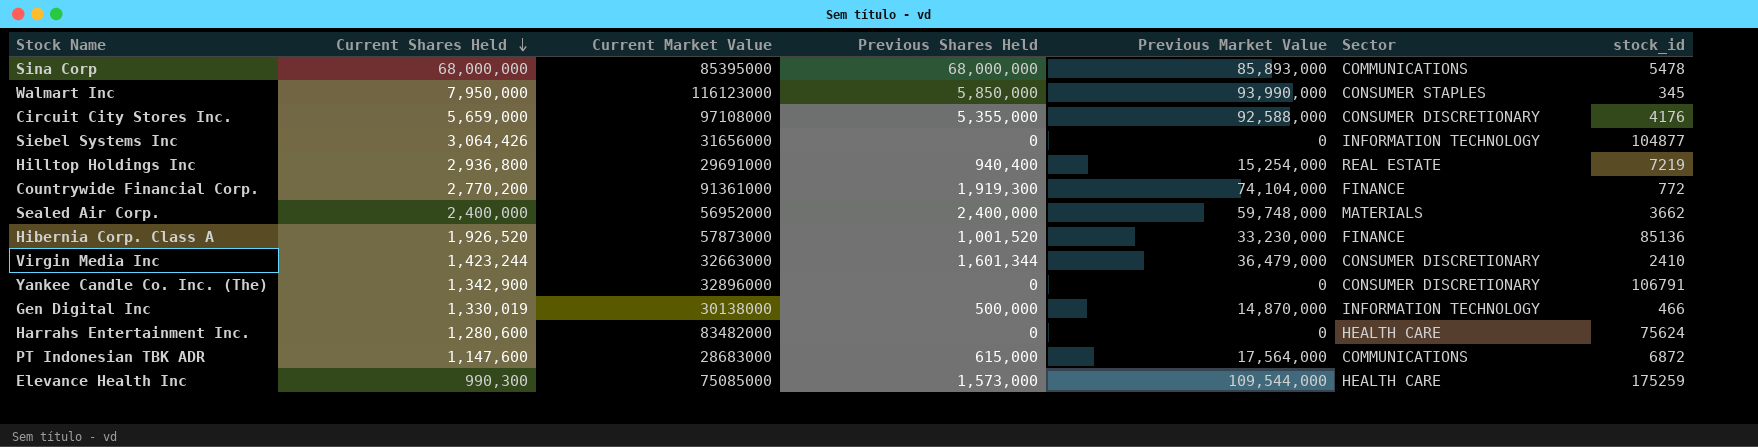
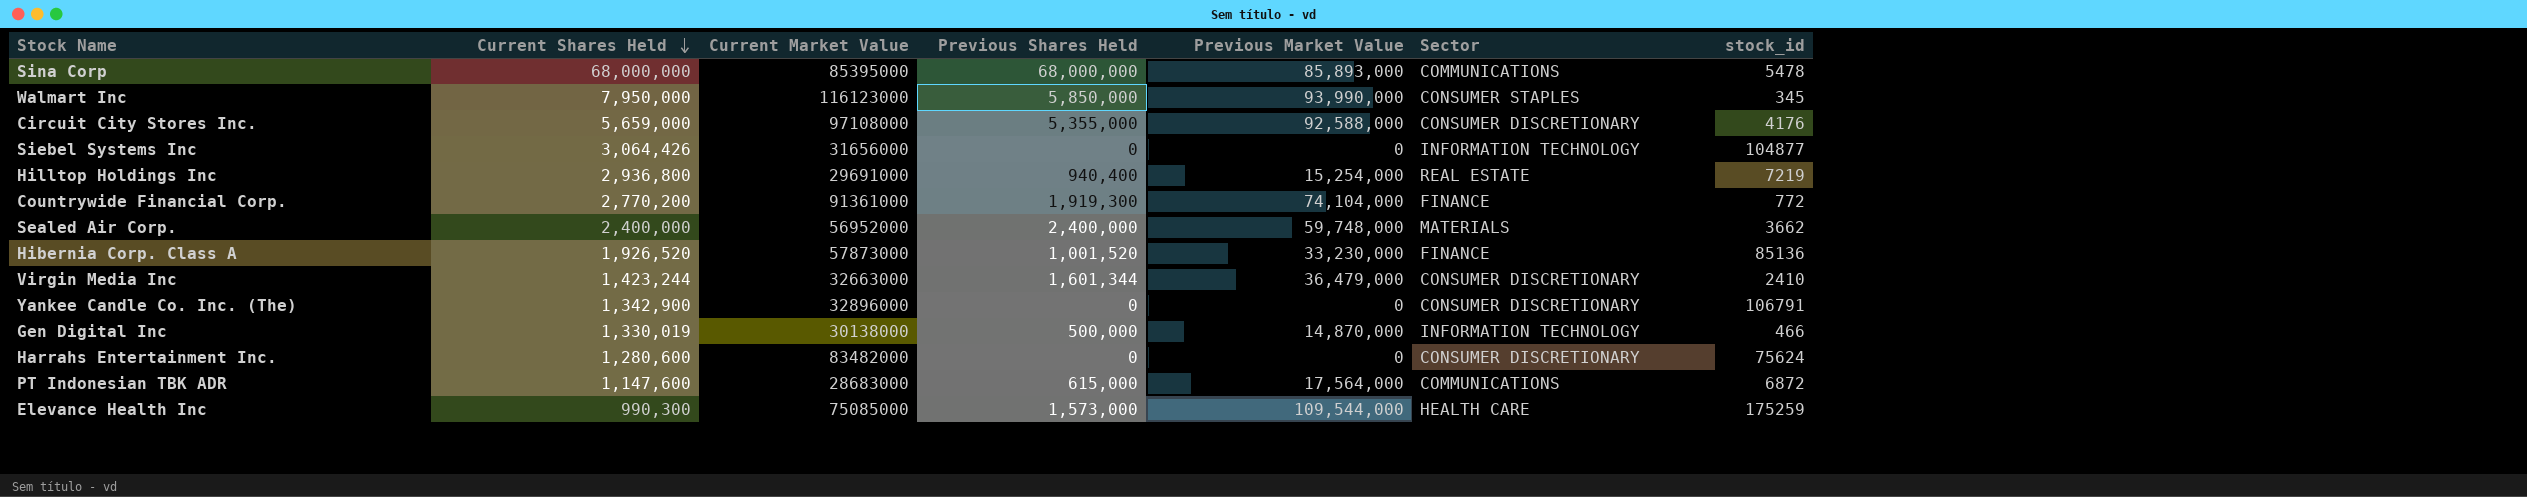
Harrahs Entertainment Inc. | Sector: HEALTH CARE -> CONSUMER DISCRETIONARY

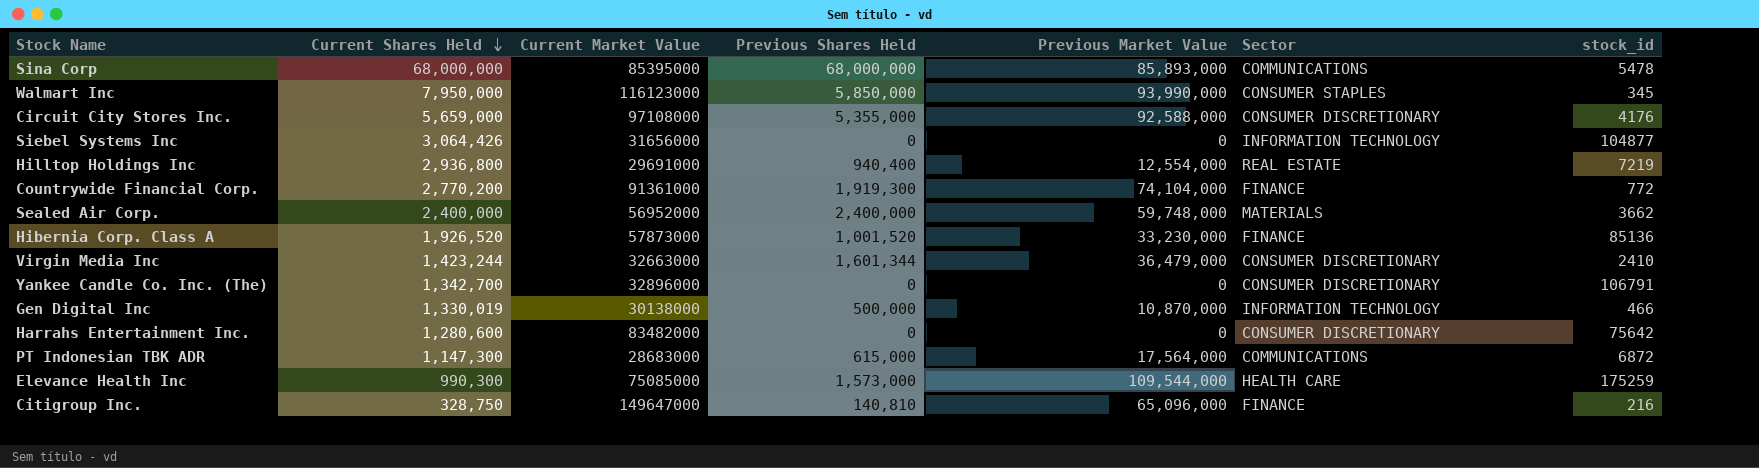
Hilltop Holdings Inc | Previous Market Value: 15,254,000 -> 12,554,000
Yankee Candle Co. Inc. (The) | Current Shares Held: 1,342,900 -> 1,342,700
Gen Digital Inc | Previous Market Value: 14,870,000 -> 10,870,000
Harrahs Entertainment Inc. | stock_id: 75624 -> 75642
PT Indonesian TBK ADR | Current Shares Held: 1,147,600 -> 1,147,300
row Citigroup Inc.: none -> 328,750 | 149647000 | 140,810 | 65,096,000 | FINANCE | 216

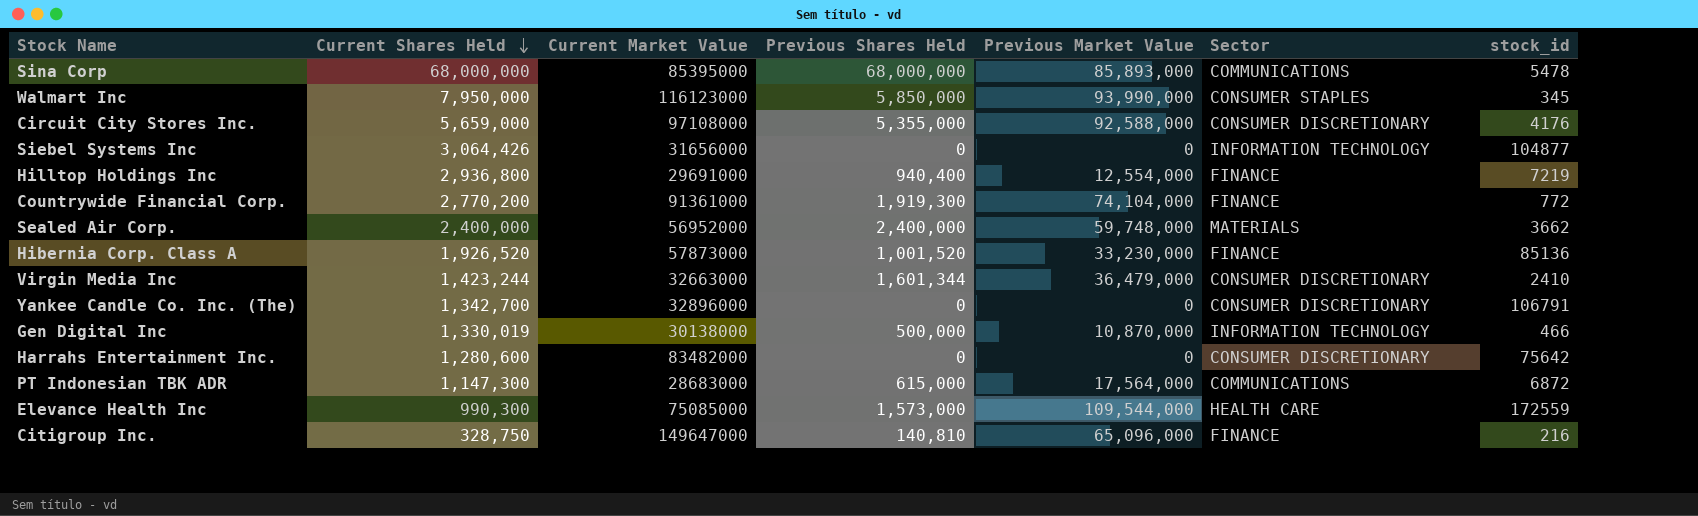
Hilltop Holdings Inc | Sector: REAL ESTATE -> FINANCE
Elevance Health Inc | stock_id: 175259 -> 172559

